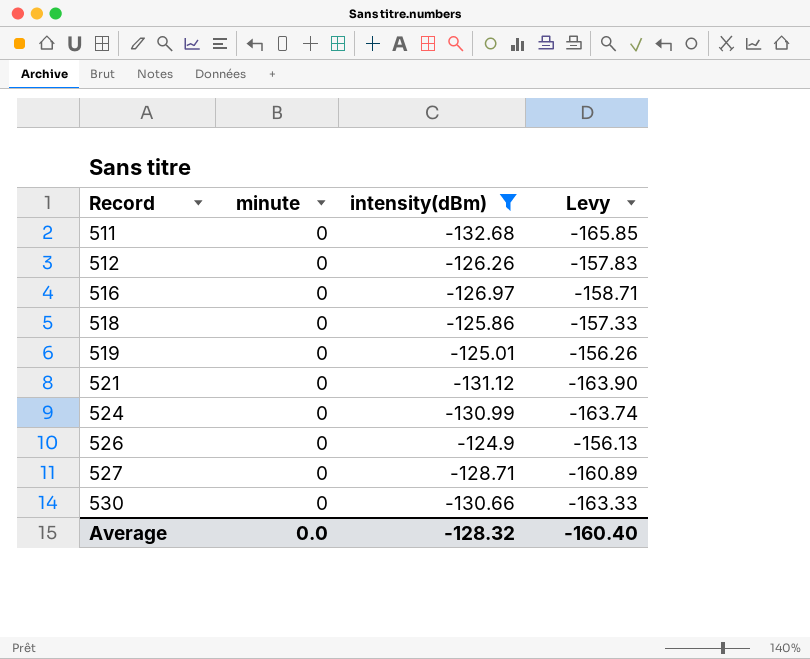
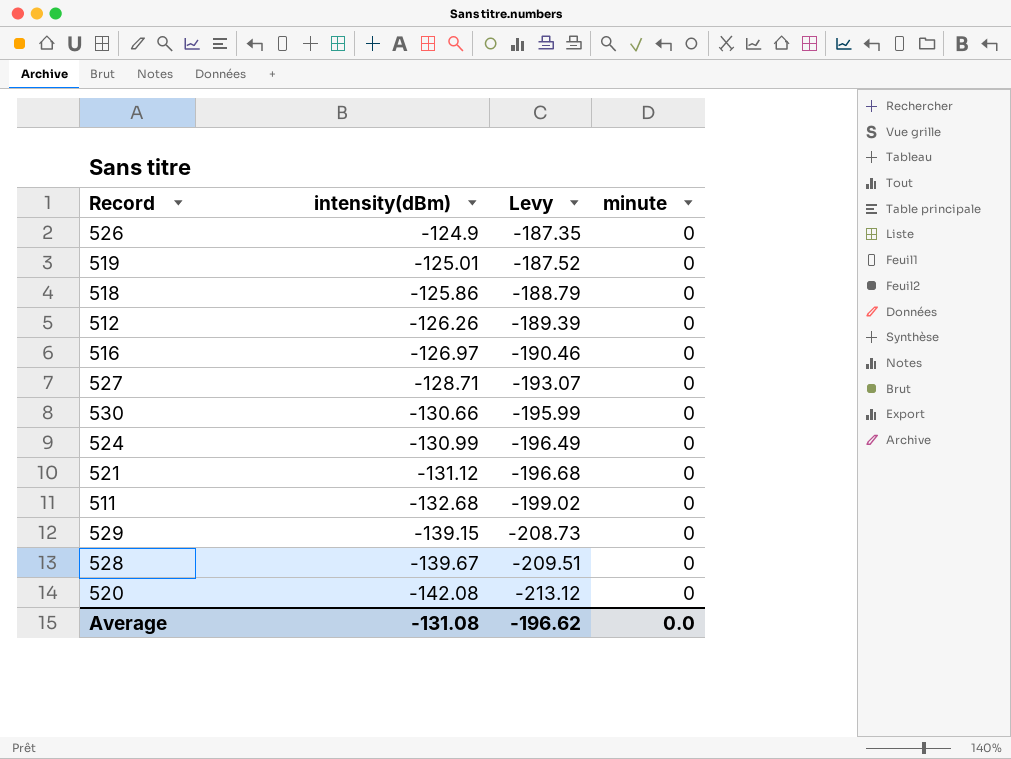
filter: intensity(dBm) >= -132.68 -> none
row order: Record ascending -> intensity(dBm) descending
column Levy | formula: [intensity(dBm)] * 1.25 -> [intensity(dBm)] * 1.5
column minute | position: 2 -> 4
Average | intensity(dBm): -128.32 -> -131.08
Average | Levy: -160.40 -> -196.62

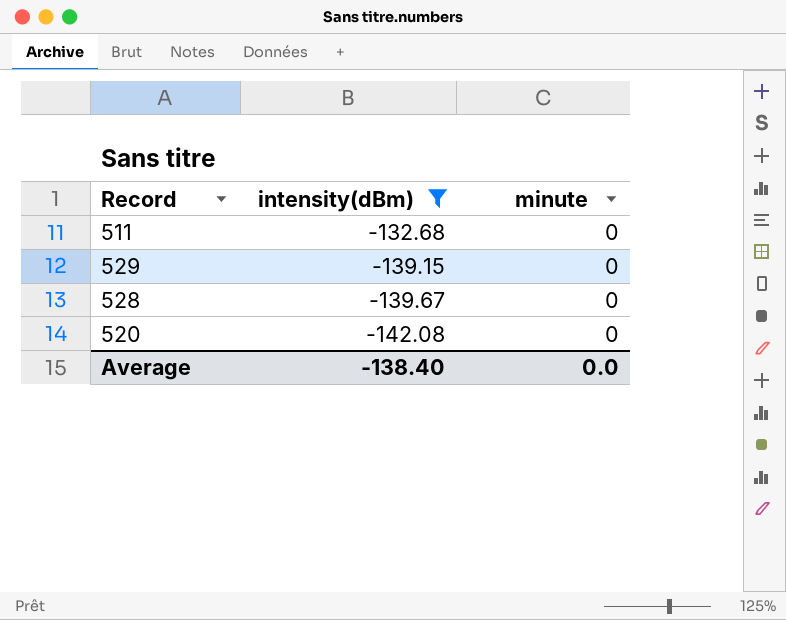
filter: none -> intensity(dBm) <= -132.68
column Levy | formula: [intensity(dBm)] * 1.5 -> none
Average | intensity(dBm): -131.08 -> -138.40

